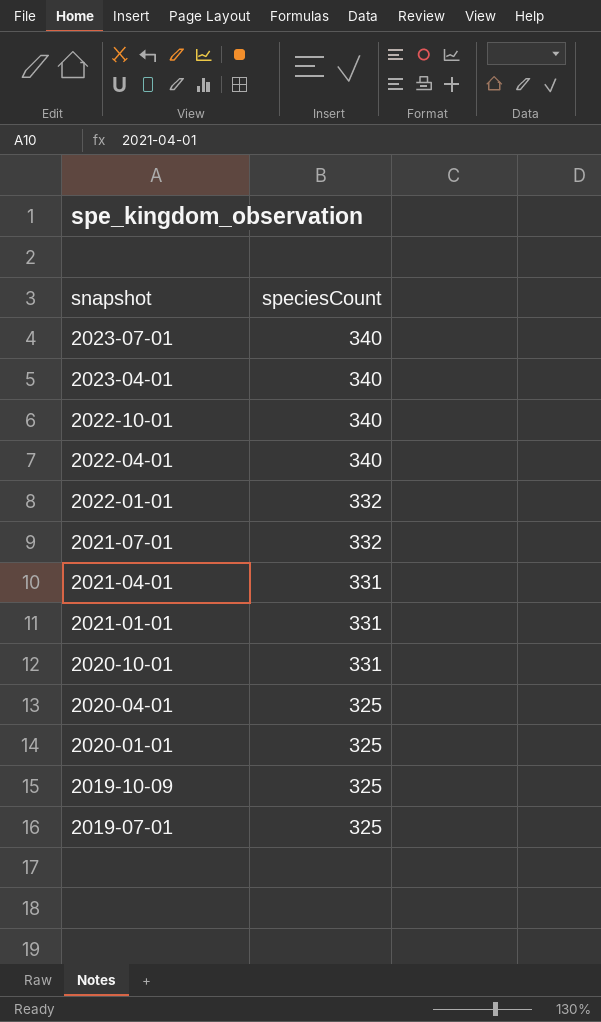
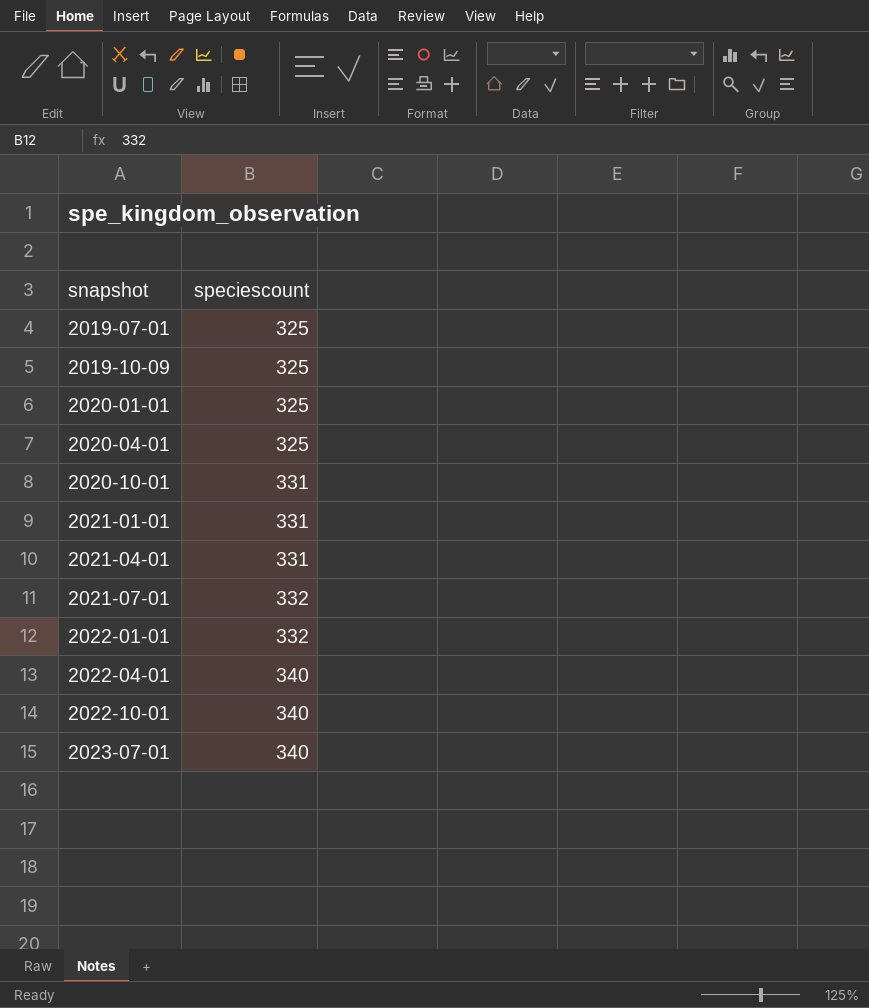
row order: snapshot descending -> snapshot ascending
column name: speciesCount -> speciescount
row 2023-04-01: 340 -> none

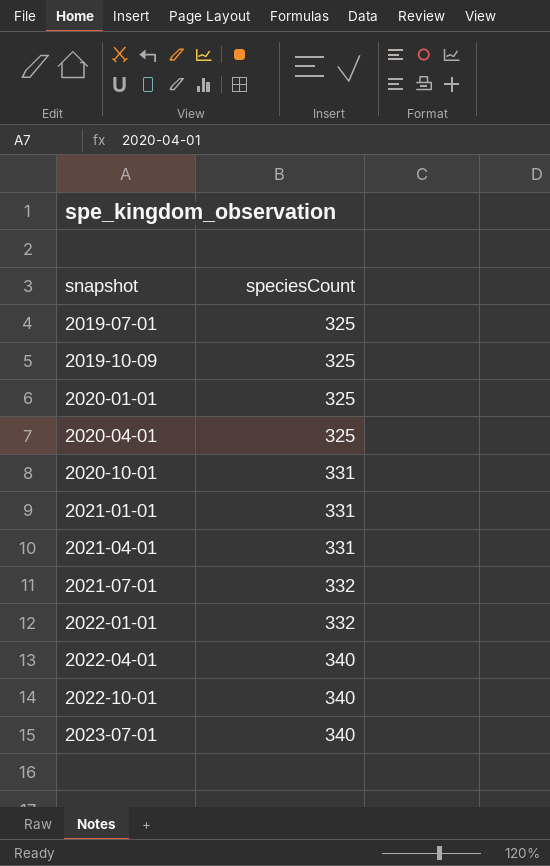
column name: speciescount -> speciesCount

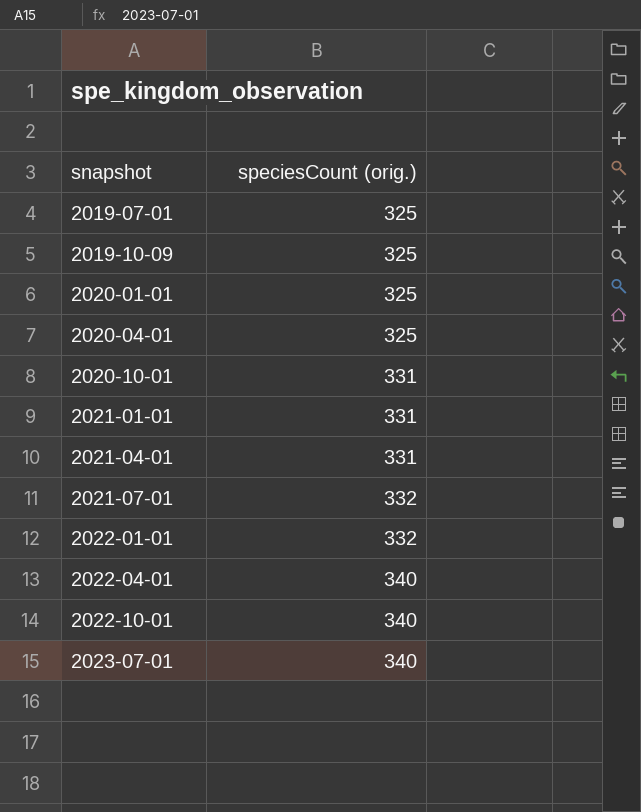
column name: speciesCount -> speciesCount (orig.)

